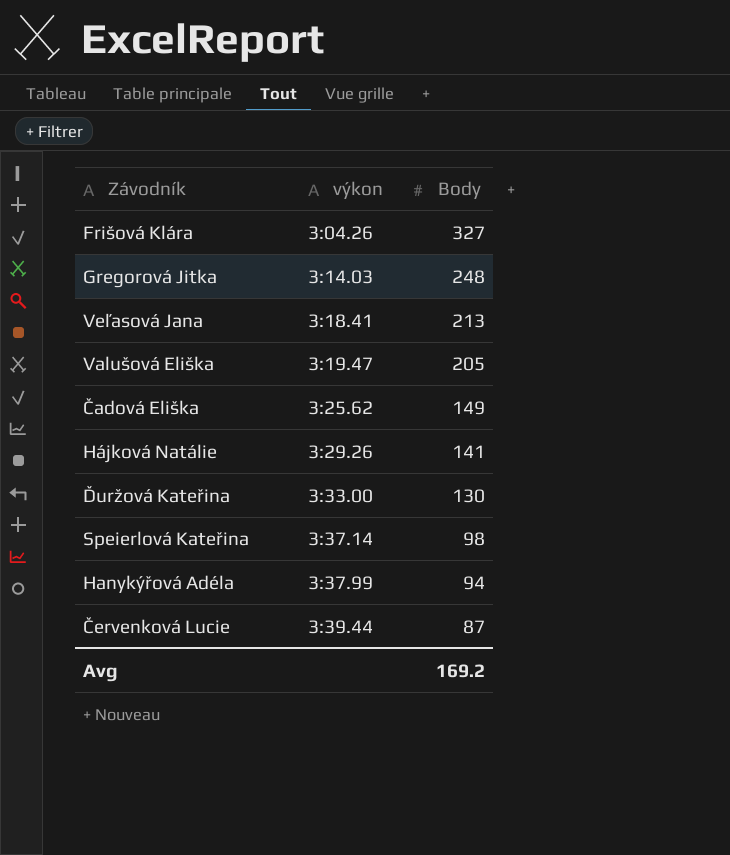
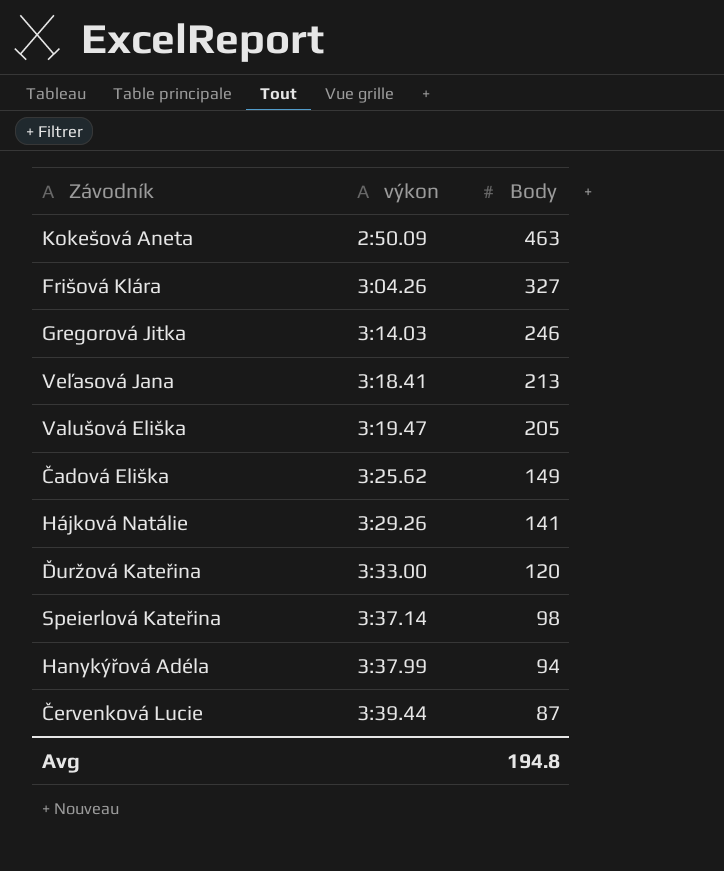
row Kokešová Aneta: none -> 2:50.09 | 463
Gregorová Jitka | Body: 248 -> 246
Ďuržová Kateřina | Body: 130 -> 120
Avg | Body: 169.2 -> 194.8

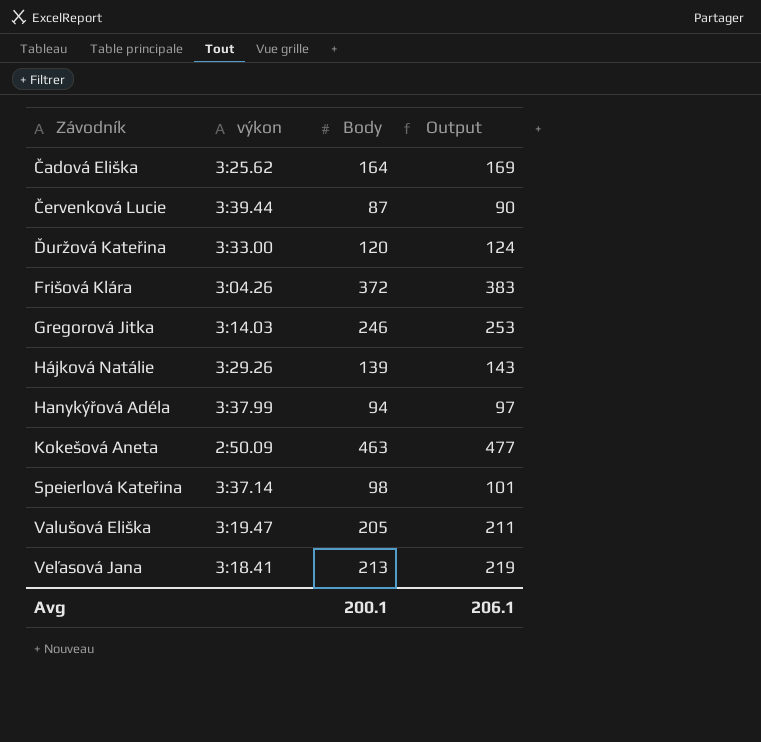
row order: výkon ascending -> Závodník ascending
column Output | formula: none -> [Body] * 1.03
Čadová Eliška | Body: 149 -> 164
Frišová Klára | Body: 327 -> 372
Hájková Natálie | Body: 141 -> 139
Avg | Body: 194.8 -> 200.1

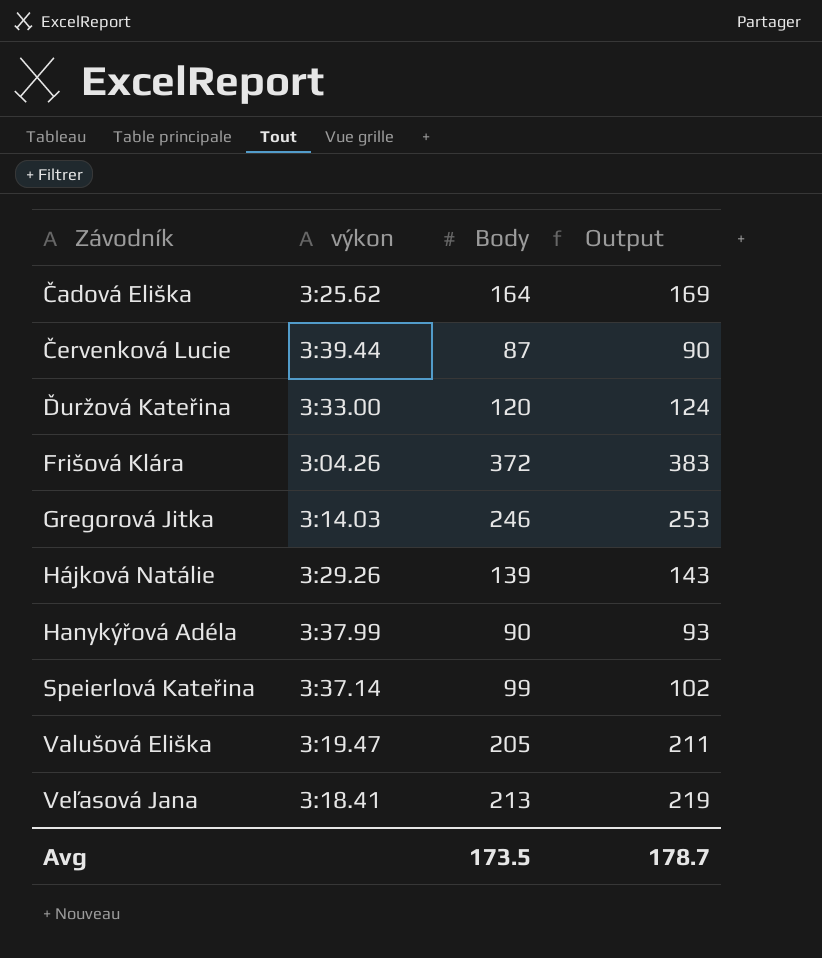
row Kokešová Aneta: 2:50.09 | 463 | 477 -> none
Hanykýřová Adéla | Body: 94 -> 90
Hanykýřová Adéla | Output: 97 -> 93
Speierlová Kateřina | Body: 98 -> 99
Speierlová Kateřina | Output: 101 -> 102
Avg | Body: 200.1 -> 173.5
Avg | Output: 206.1 -> 178.7

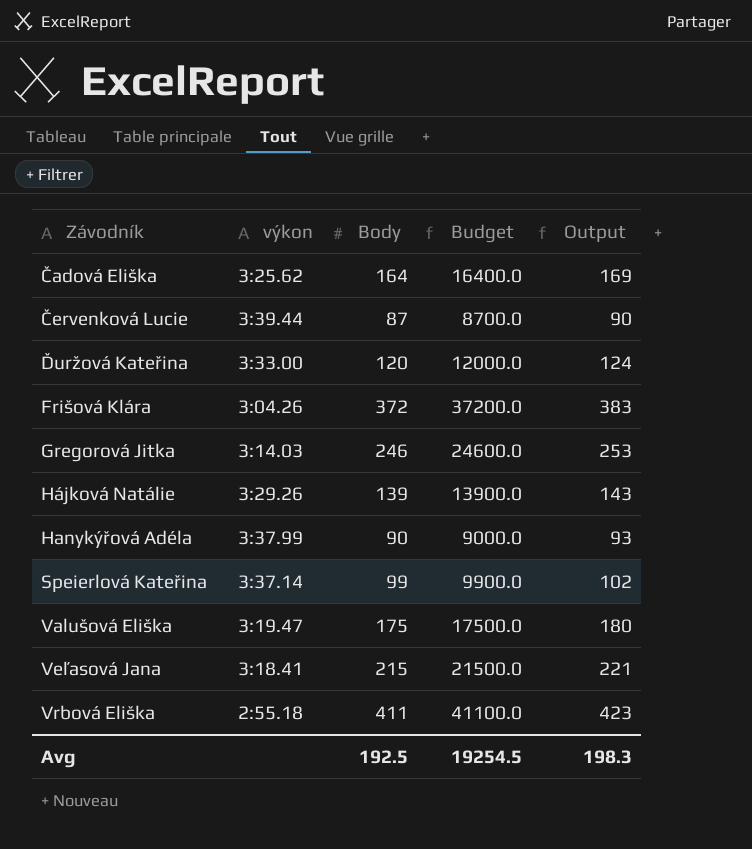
column Budget | formula: none -> [Body] * 100
Valušová Eliška | Body: 205 -> 175
Valušová Eliška | Output: 211 -> 180
Veľasová Jana | Body: 213 -> 215
Veľasová Jana | Output: 219 -> 221
row Vrbová Eliška: none -> 2:55.18 | 411 | 41100.0 | 423
Avg | Body: 173.5 -> 192.5
Avg | Output: 178.7 -> 198.3

